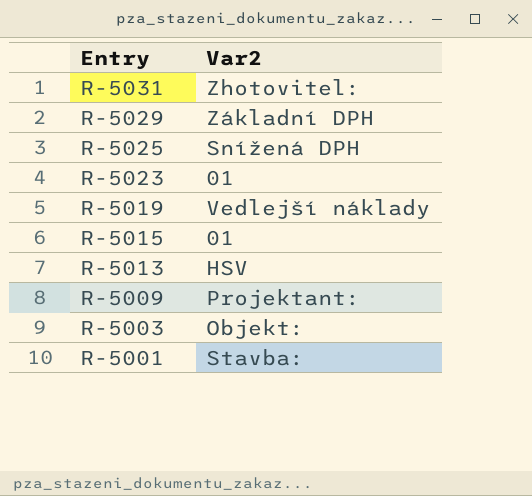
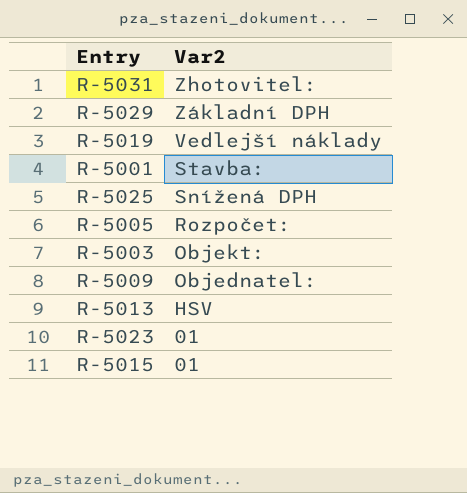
row order: Entry descending -> Var2 descending
row R-5005: none -> Rozpočet:
R-5009 | Var2: Projektant: -> Objednatel:

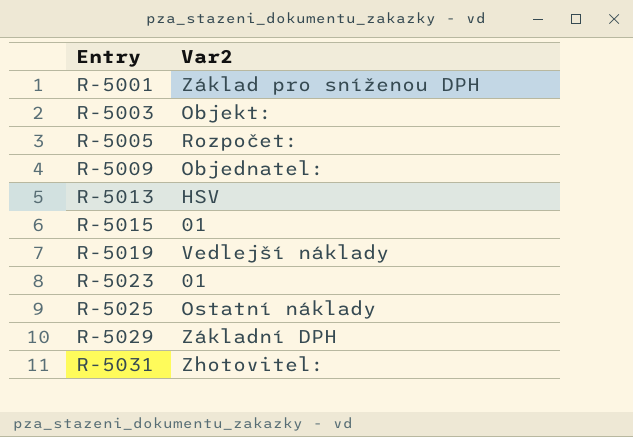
row order: Var2 descending -> Entry ascending
R-5001 | Var2: Stavba: -> Základ pro sníženou DPH
R-5025 | Var2: Snížená DPH -> Ostatní náklady

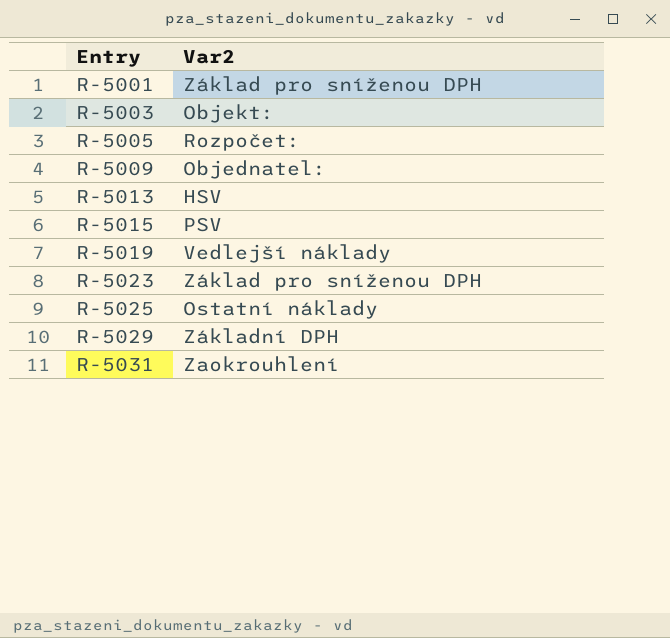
R-5015 | Var2: 01 -> PSV
R-5023 | Var2: 01 -> Základ pro sníženou DPH
R-5031 | Var2: Zhotovitel: -> Zaokrouhlení

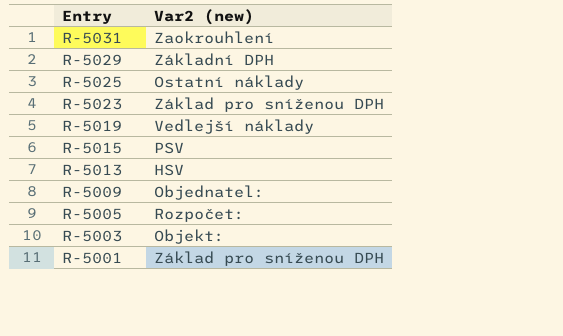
row order: Entry ascending -> Entry descending
column name: Var2 -> Var2 (new)

